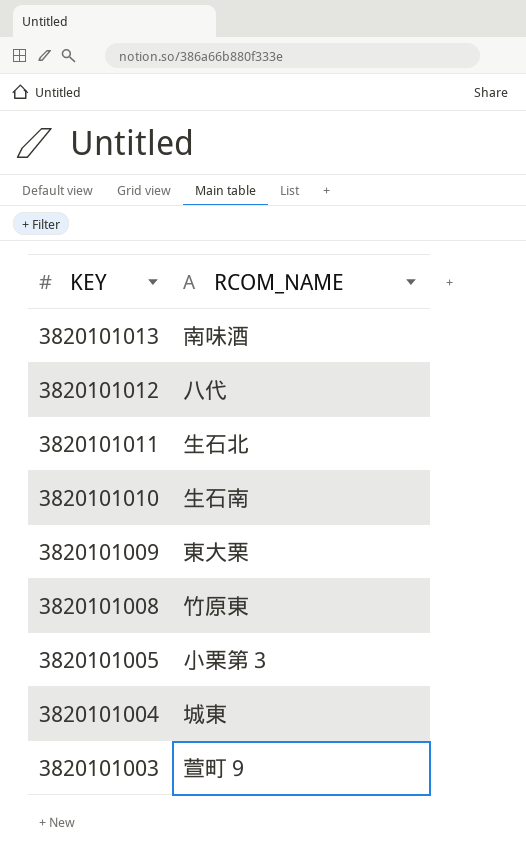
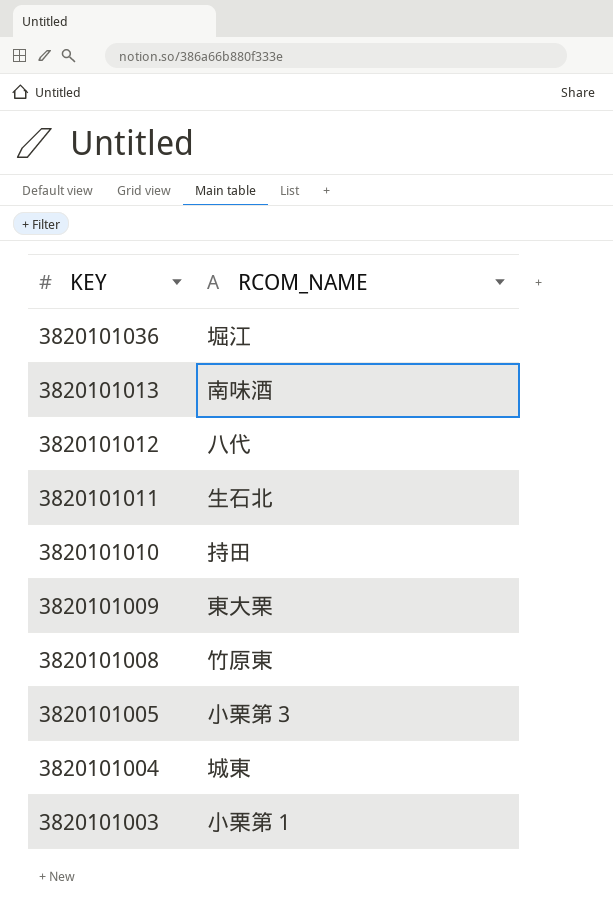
row 3820101036: none -> 堀江
3820101010 | RCOM_NAME: 生石南 -> 持田
3820101003 | RCOM_NAME: 萱町９ -> 小栗第１

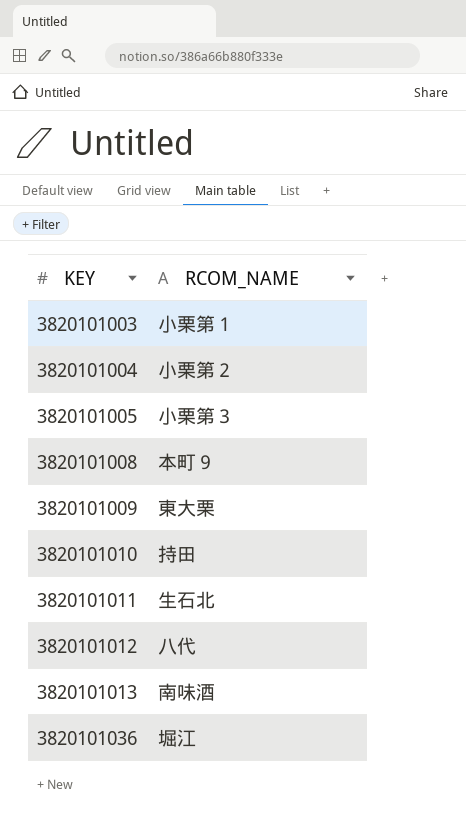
row order: KEY descending -> KEY ascending
3820101004 | RCOM_NAME: 城東 -> 小栗第２
3820101008 | RCOM_NAME: 竹原東 -> 本町９

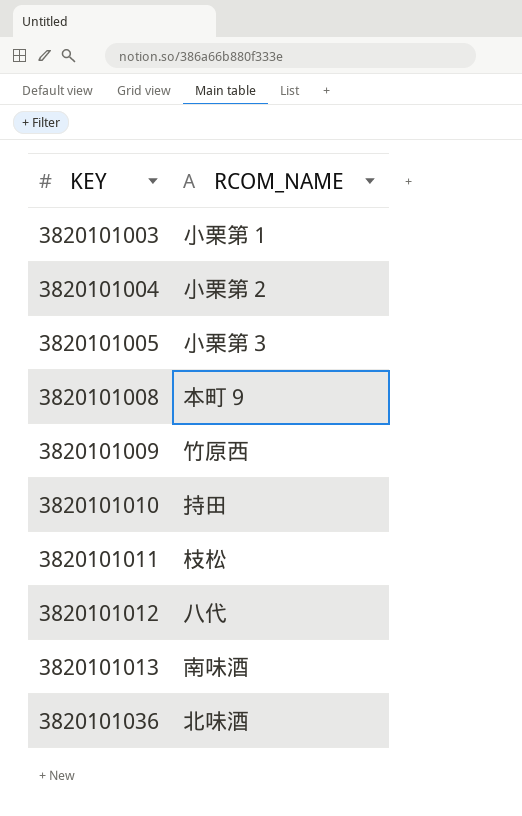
3820101009 | RCOM_NAME: 東大栗 -> 竹原西
3820101011 | RCOM_NAME: 生石北 -> 枝松
3820101036 | RCOM_NAME: 堀江 -> 北味酒

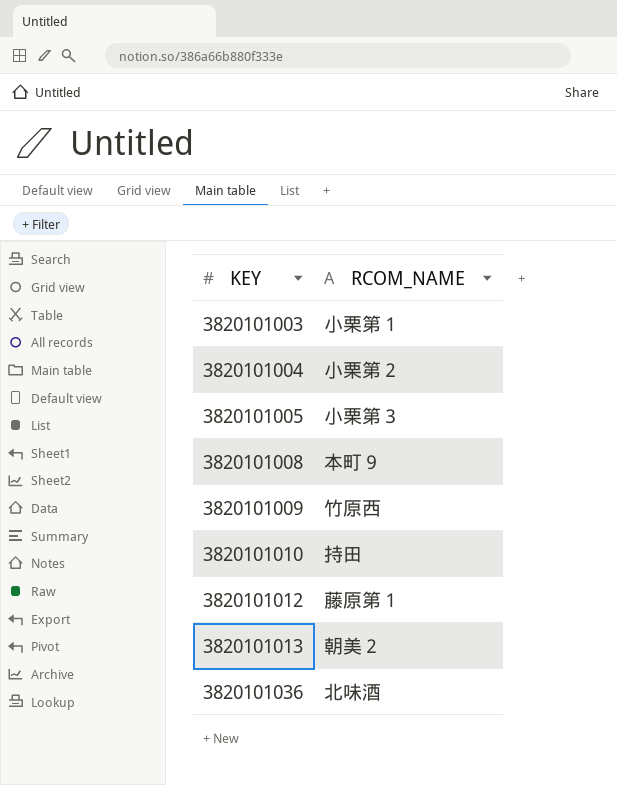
row 3820101011: 枝松 -> none
3820101012 | RCOM_NAME: 八代 -> 藤原第１
3820101013 | RCOM_NAME: 南味酒 -> 朝美２

